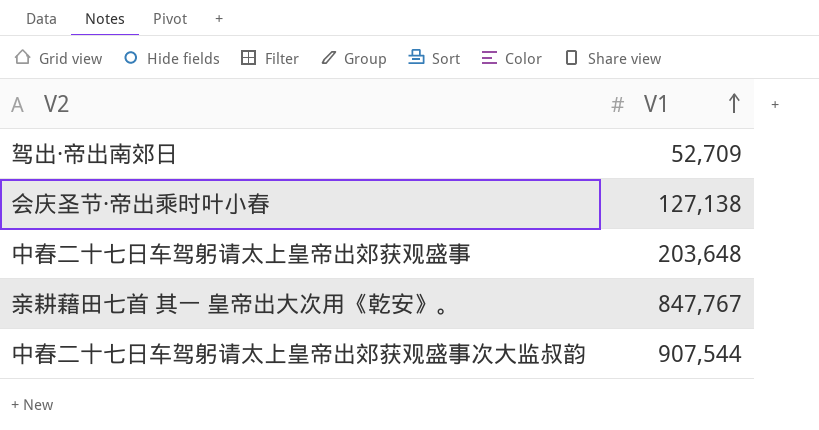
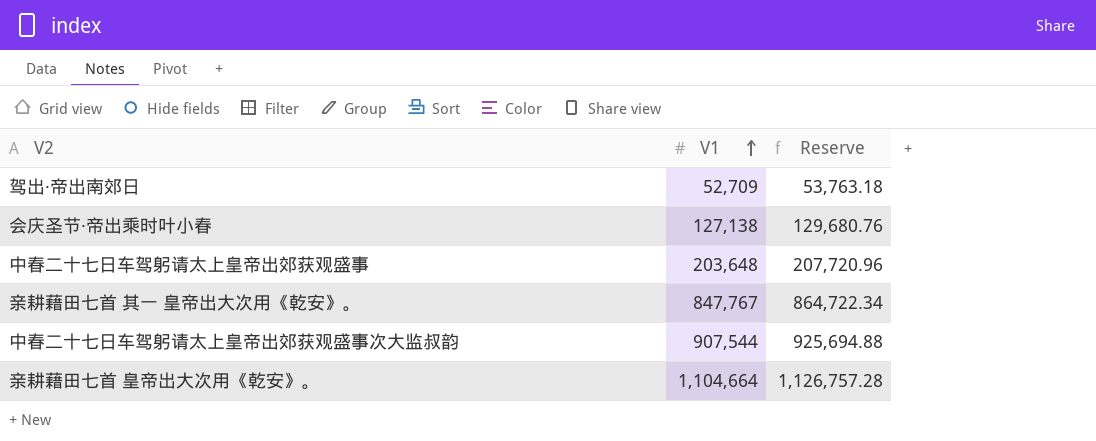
column Reserve | formula: none -> [V1] * 1.02
row 亲耕藉田七首 皇帝出大次用《乾安》。: none -> 1,104,664 | 1,126,757.28

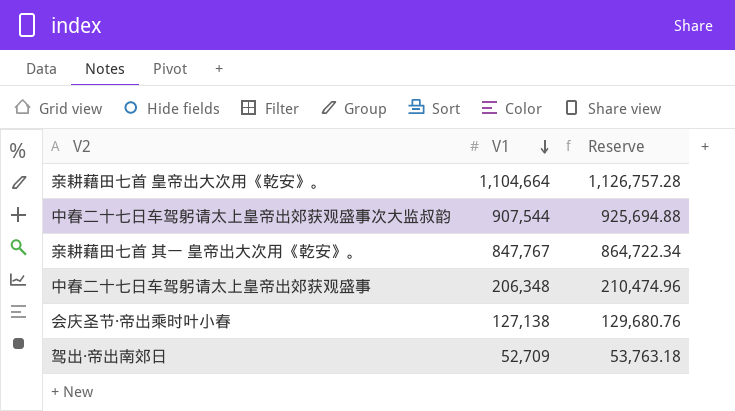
row order: V1 ascending -> V1 descending
中春二十七日车驾躬请太上皇帝出郊获观盛事 | V1: 203,648 -> 206,348
中春二十七日车驾躬请太上皇帝出郊获观盛事 | Reserve: 207,720.96 -> 210,474.96

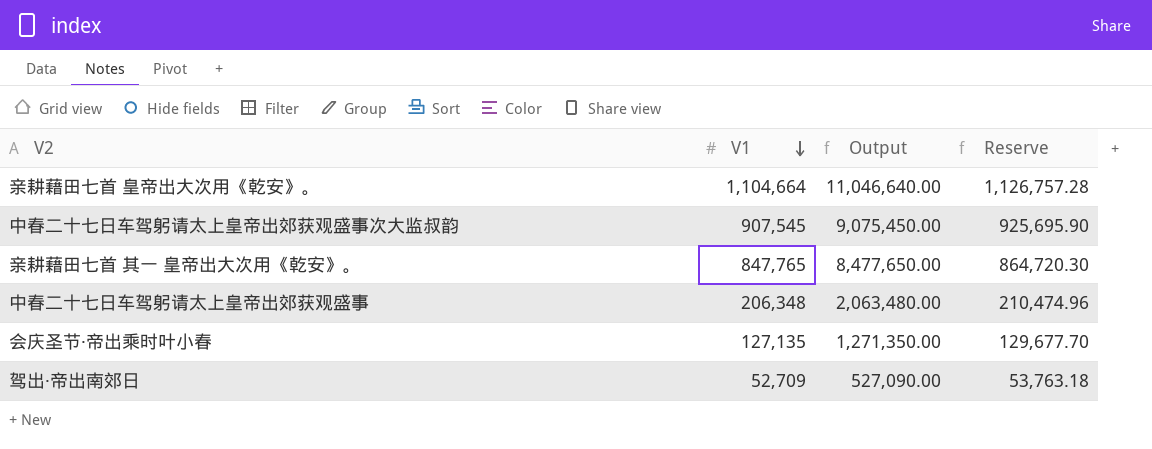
column Output | formula: none -> [V1] * 10
中春二十七日车驾躬请太上皇帝出郊获观盛事次大监叔韵 | V1: 907,544 -> 907,545
中春二十七日车驾躬请太上皇帝出郊获观盛事次大监叔韵 | Reserve: 925,694.88 -> 925,695.90
亲耕藉田七首 其一 皇帝出大次用《乾安》。 | V1: 847,767 -> 847,765
亲耕藉田七首 其一 皇帝出大次用《乾安》。 | Reserve: 864,722.34 -> 864,720.30
会庆圣节·帝出乘时叶小春 | V1: 127,138 -> 127,135
会庆圣节·帝出乘时叶小春 | Reserve: 129,680.76 -> 129,677.70

